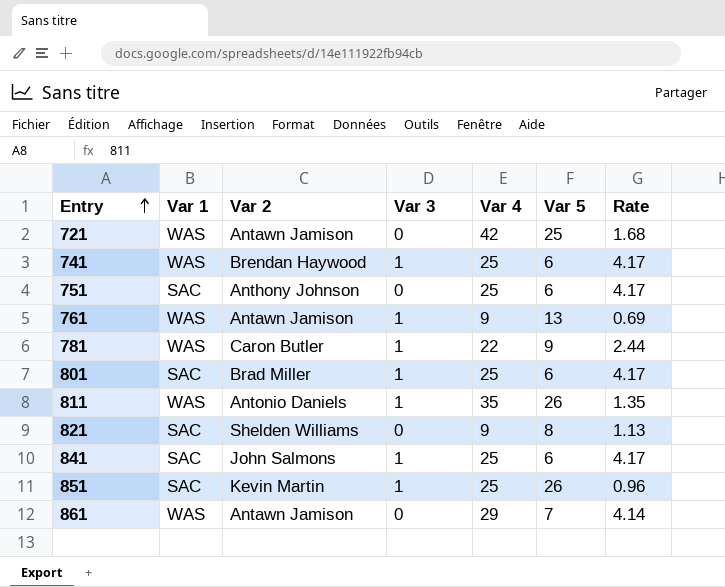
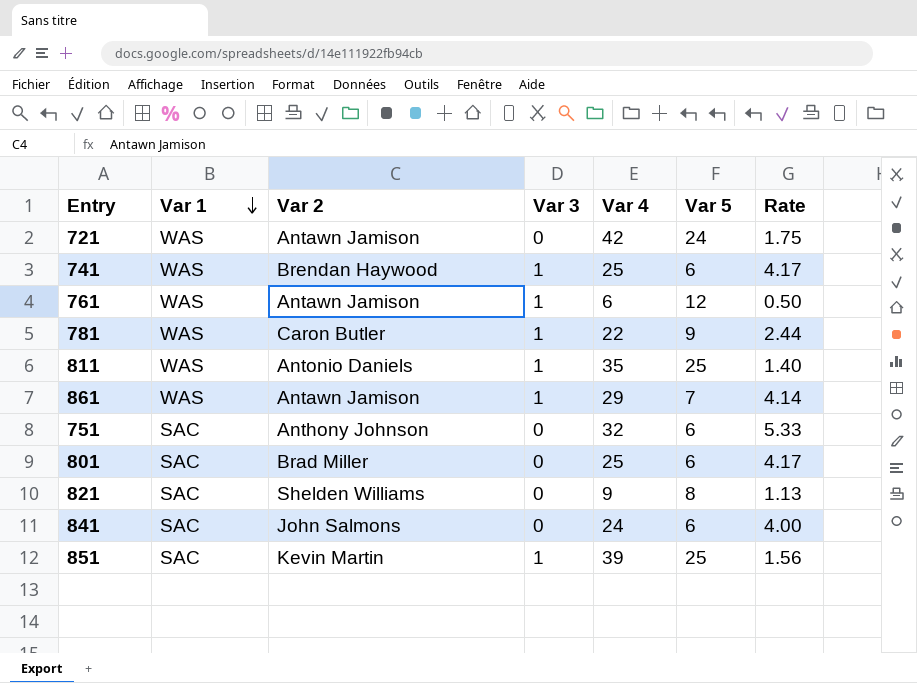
row order: Entry ascending -> Var 1 descending
721 | Var 5: 25 -> 24
721 | Rate: 1.68 -> 1.75
761 | Var 4: 9 -> 6
761 | Var 5: 13 -> 12
761 | Rate: 0.69 -> 0.50
811 | Var 5: 26 -> 25
811 | Rate: 1.35 -> 1.40
861 | Var 3: 0 -> 1
751 | Var 4: 25 -> 32
751 | Rate: 4.17 -> 5.33
801 | Var 3: 1 -> 0
841 | Var 3: 1 -> 0
841 | Var 4: 25 -> 24
841 | Rate: 4.17 -> 4.00
851 | Var 4: 25 -> 39
851 | Var 5: 26 -> 25
851 | Rate: 0.96 -> 1.56

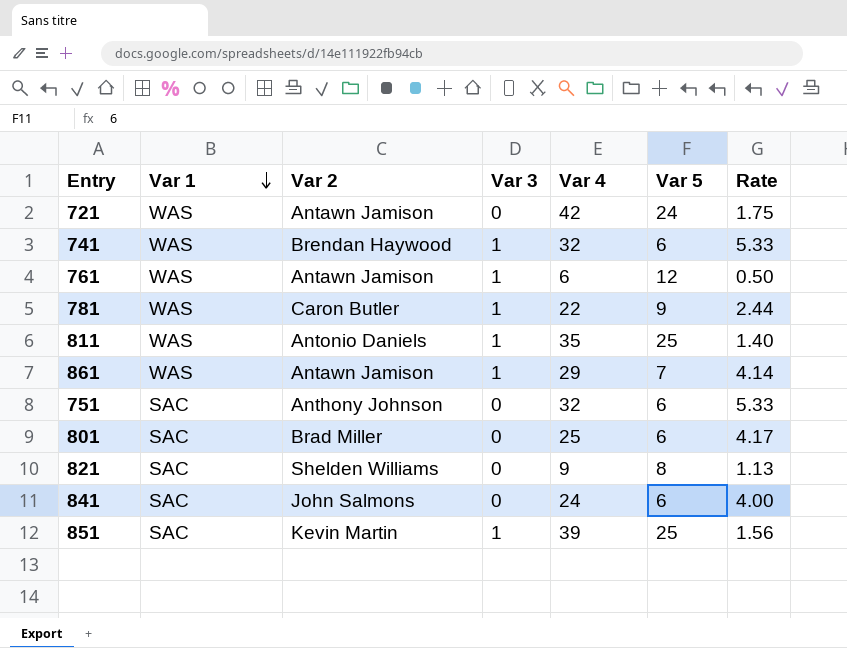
741 | Var 4: 25 -> 32
741 | Rate: 4.17 -> 5.33

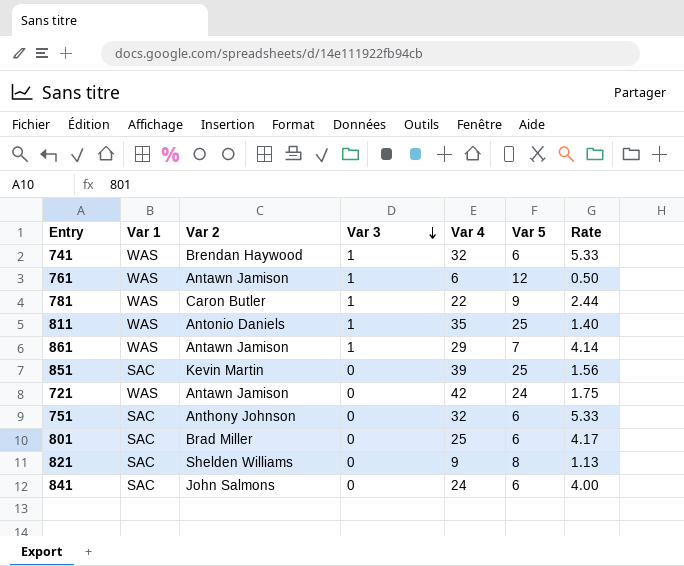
row order: Var 1 descending -> Var 3 descending
851 | Var 3: 1 -> 0

